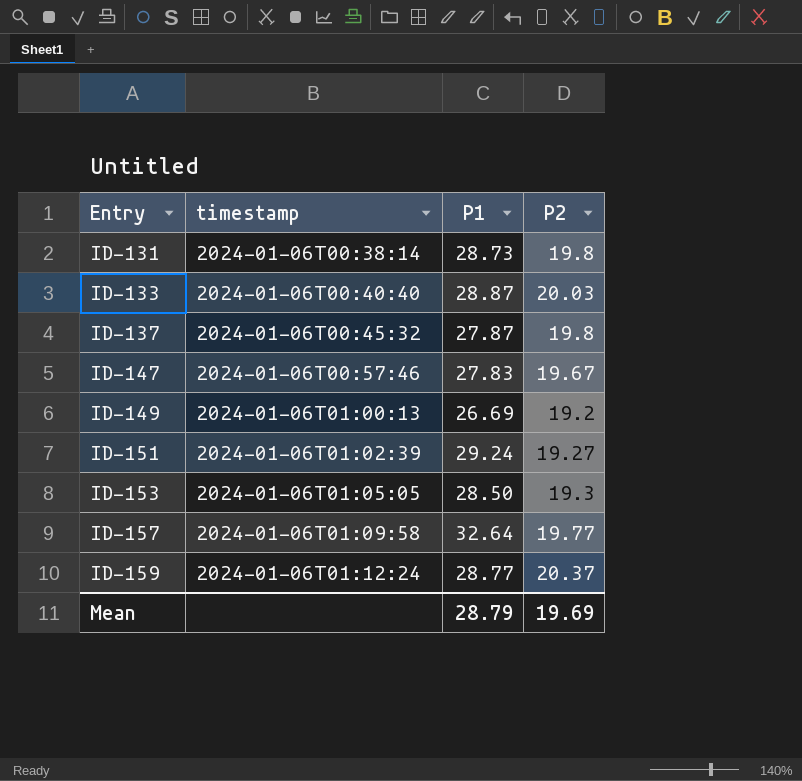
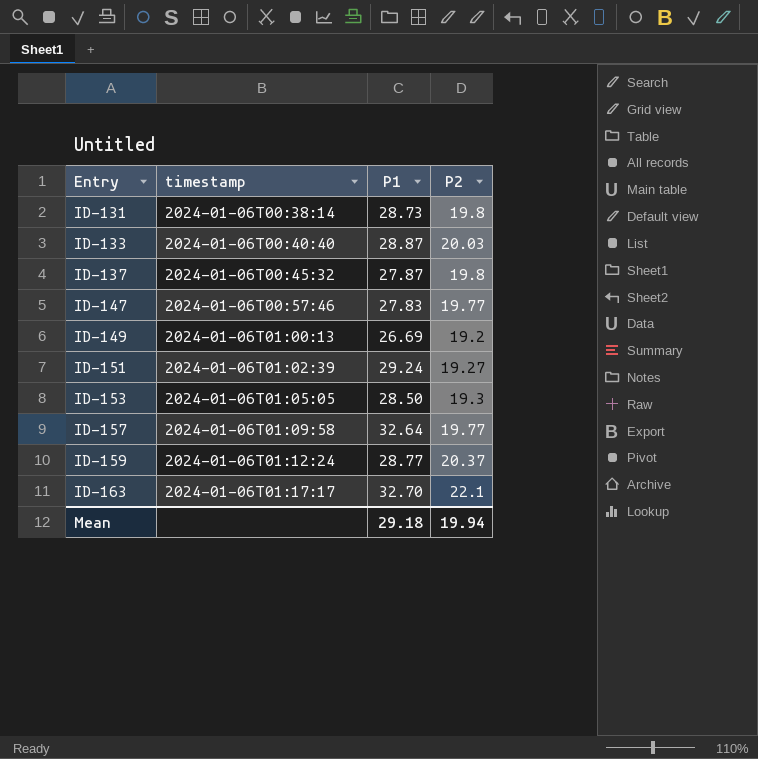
ID-147 | P2: 19.67 -> 19.77
row ID-163: none -> 2024-01-06T01:17:17 | 32.70 | 22.1
Mean | P1: 28.79 -> 29.18
Mean | P2: 19.69 -> 19.94

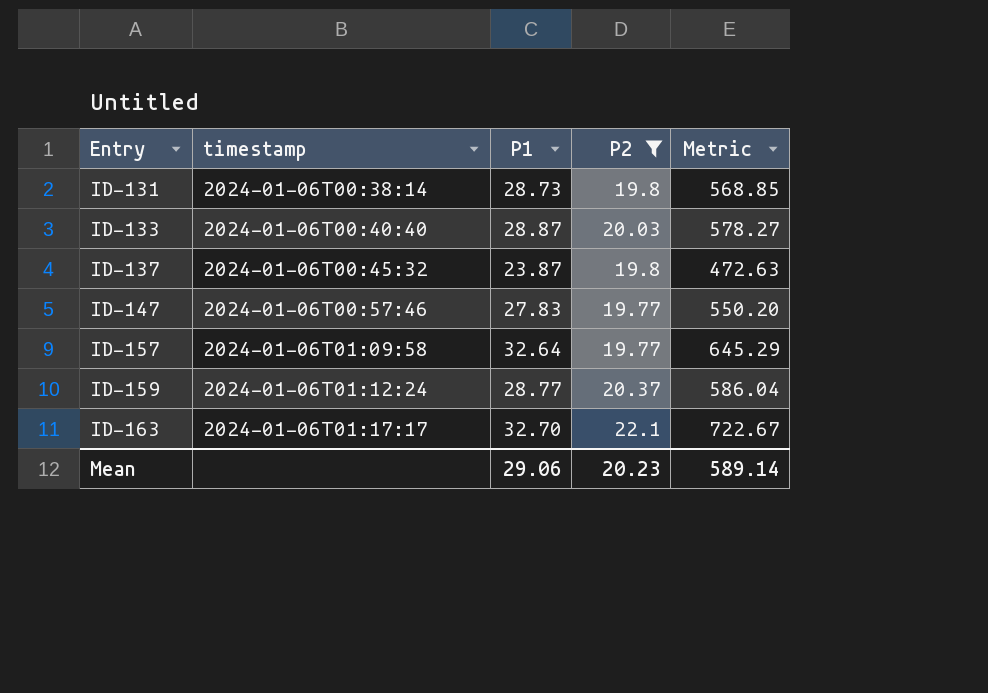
filter: none -> P2 >= 19.77
column Metric | formula: none -> [P1] * [P2]
ID-137 | P1: 27.87 -> 23.87
Mean | P1: 29.18 -> 29.06
Mean | P2: 19.94 -> 20.23

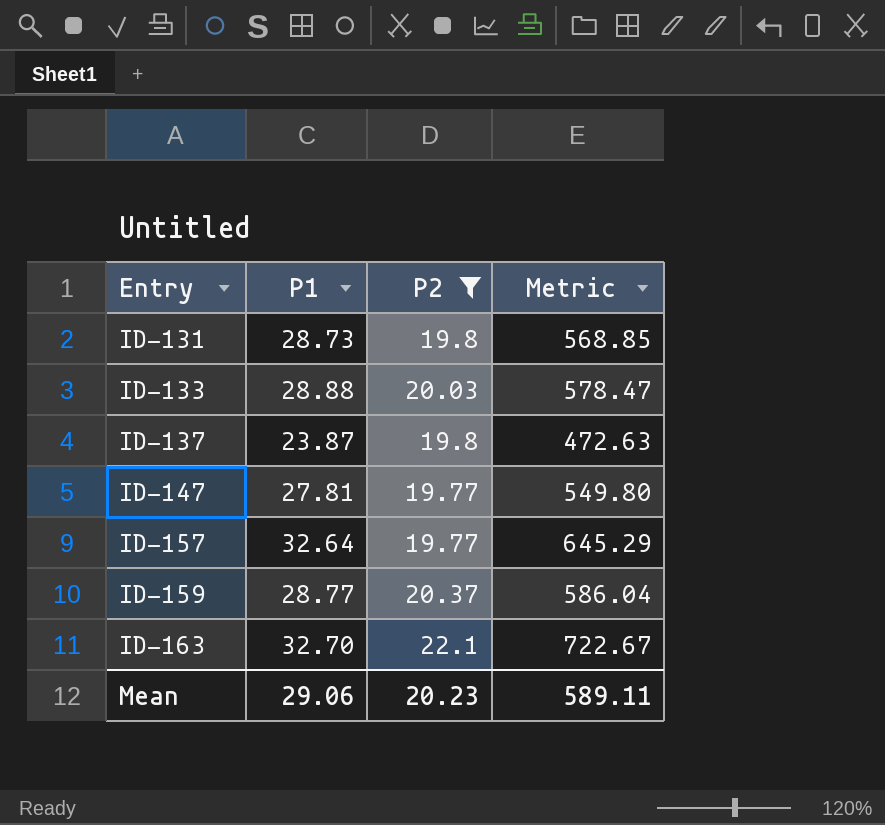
column timestamp | position: 2 -> none
ID-133 | P1: 28.87 -> 28.88
ID-133 | Metric: 578.27 -> 578.47
ID-147 | P1: 27.83 -> 27.81
ID-147 | Metric: 550.20 -> 549.80
Mean | Metric: 589.14 -> 589.11

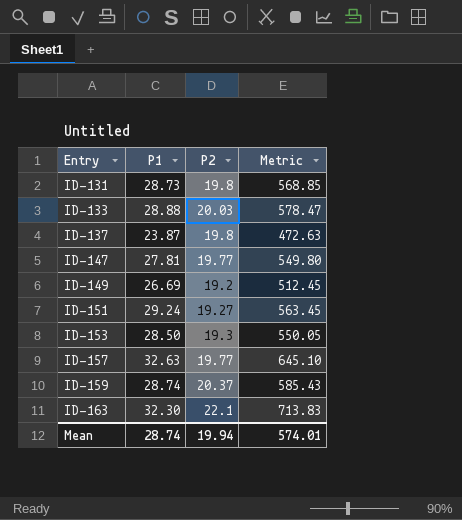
filter: P2 >= 19.77 -> none
ID-157 | P1: 32.64 -> 32.63
ID-157 | Metric: 645.29 -> 645.10
ID-159 | P1: 28.77 -> 28.74
ID-159 | Metric: 586.04 -> 585.43
ID-163 | P1: 32.70 -> 32.30
ID-163 | Metric: 722.67 -> 713.83
Mean | P1: 29.06 -> 28.74
Mean | P2: 20.23 -> 19.94
Mean | Metric: 589.11 -> 574.01

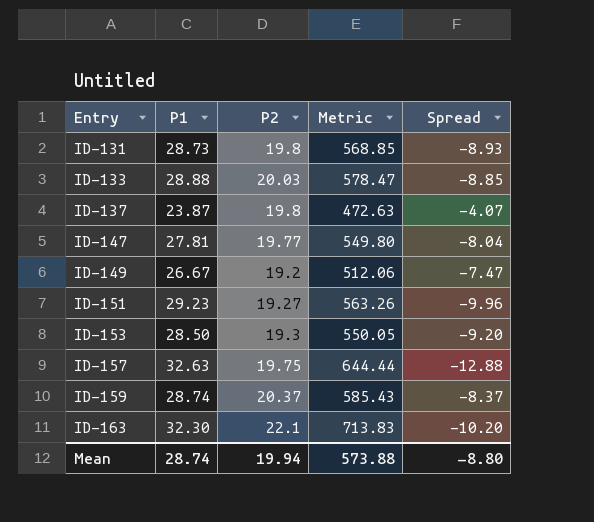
column Spread | formula: none -> [P2] - [P1]
ID-149 | P1: 26.69 -> 26.67
ID-149 | Metric: 512.45 -> 512.06
ID-151 | P1: 29.24 -> 29.23
ID-151 | Metric: 563.45 -> 563.26
ID-157 | P2: 19.77 -> 19.75
ID-157 | Metric: 645.10 -> 644.44
Mean | Metric: 574.01 -> 573.88

